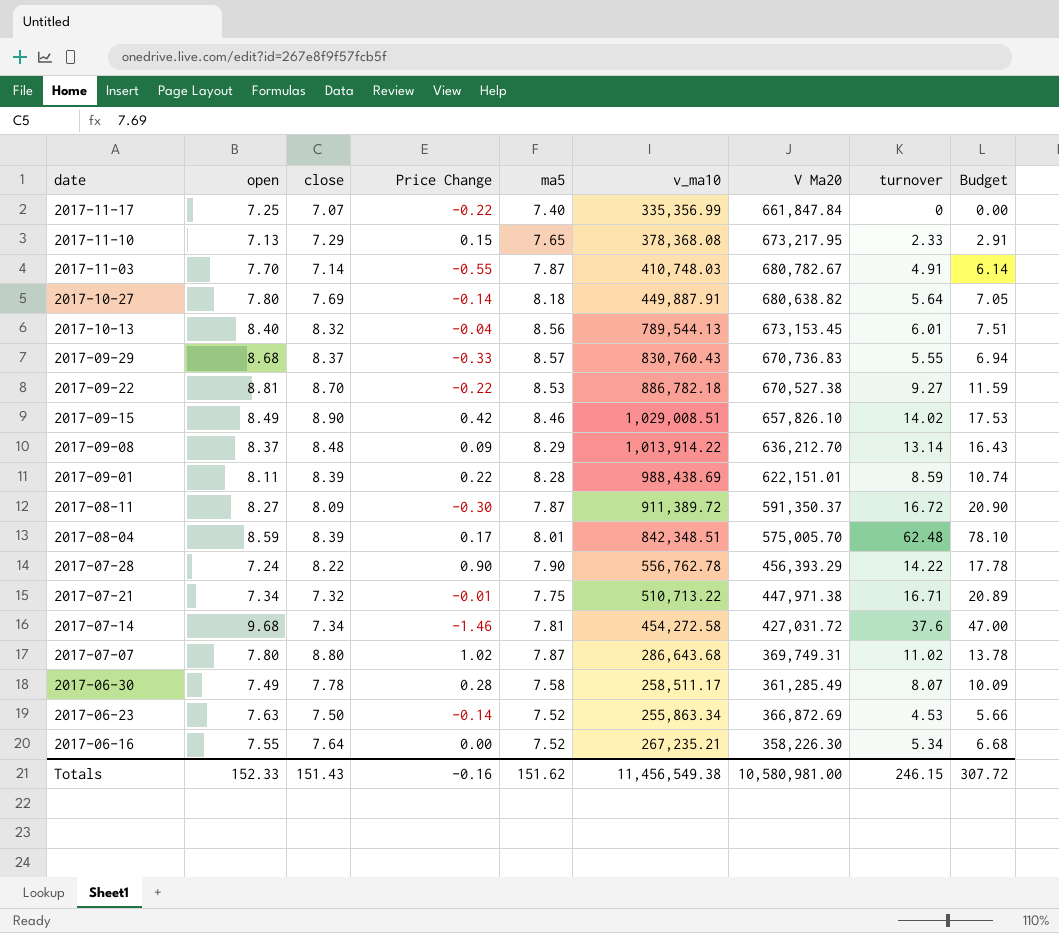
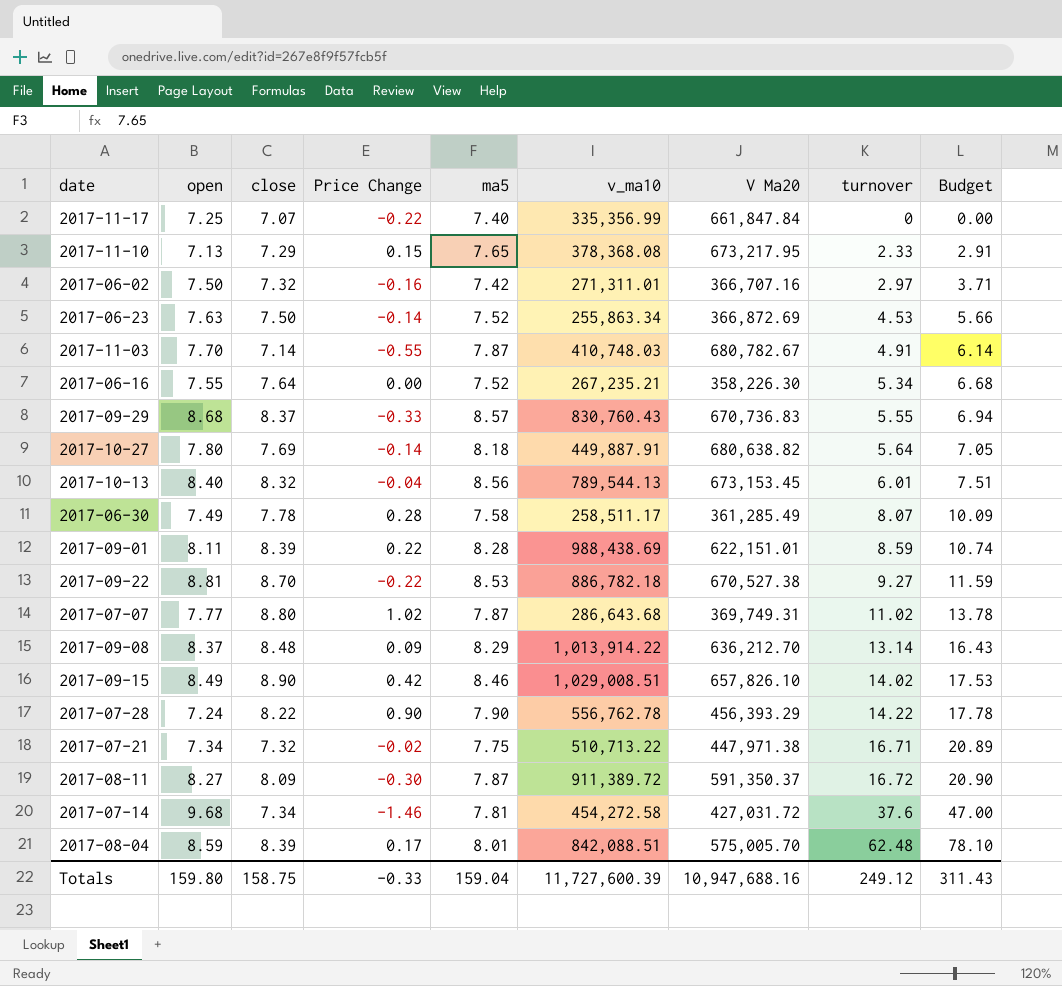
row order: date descending -> turnover ascending
row 2017-06-02: none -> 7.50 | 7.32 | -0.16 | 7.42 | 271,311.01 | 366,707.16 | 2.97 | 3.71
2017-07-07 | open: 7.80 -> 7.77
2017-07-21 | Price Change: -0.01 -> -0.02
2017-08-04 | v_ma10: 842,348.51 -> 842,088.51
Totals | open: 152.33 -> 159.80
Totals | close: 151.43 -> 158.75
Totals | Price Change: -0.16 -> -0.33
Totals | ma5: 151.62 -> 159.04
Totals | v_ma10: 11,456,549.38 -> 11,727,600.39
Totals | V Ma20: 10,580,981.00 -> 10,947,688.16
Totals | turnover: 246.15 -> 249.12
Totals | Budget: 307.72 -> 311.43

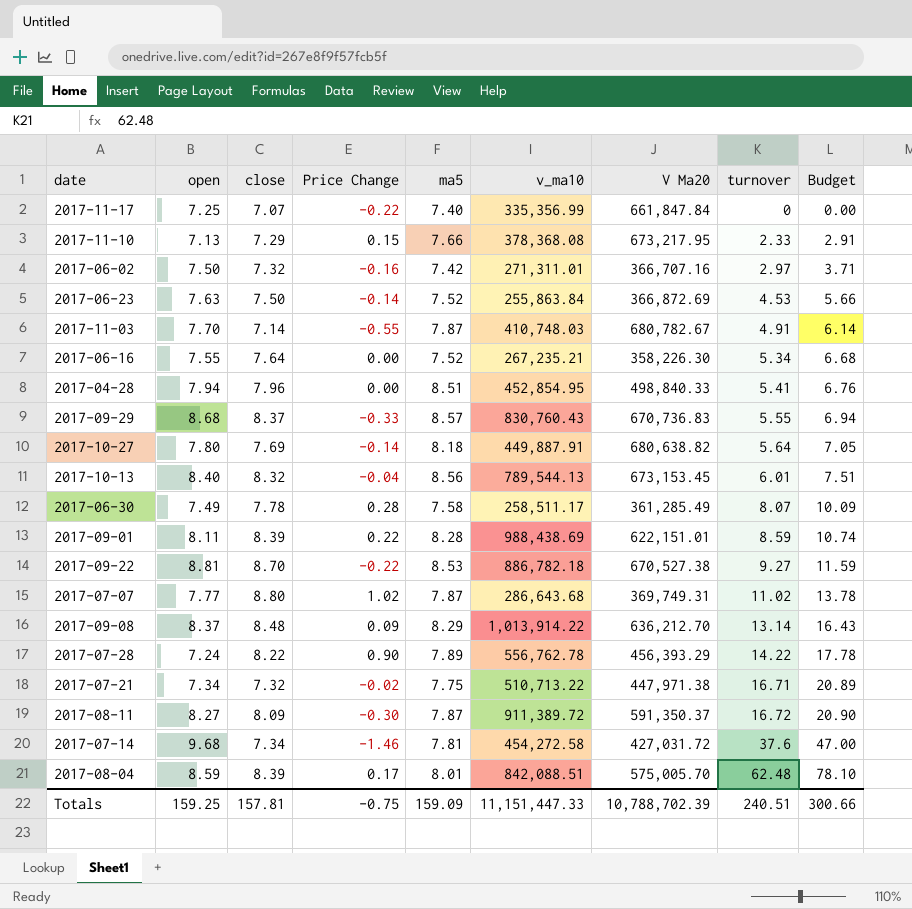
row 2017-09-15: 8.49 | 8.90 | 0.42 | 8.46 | 1,029,008.51 | 657,826.10 | 14.02 | 17.53 -> none
2017-11-10 | ma5: 7.65 -> 7.66
2017-06-23 | v_ma10: 255,863.34 -> 255,863.84
row 2017-04-28: none -> 7.94 | 7.96 | 0.00 | 8.51 | 452,854.95 | 498,840.33 | 5.41 | 6.76
2017-07-28 | ma5: 7.90 -> 7.89
Totals | open: 159.80 -> 159.25
Totals | close: 158.75 -> 157.81
Totals | Price Change: -0.33 -> -0.75
Totals | ma5: 159.04 -> 159.09
Totals | v_ma10: 11,727,600.39 -> 11,151,447.33
Totals | V Ma20: 10,947,688.16 -> 10,788,702.39
Totals | turnover: 249.12 -> 240.51
Totals | Budget: 311.43 -> 300.66

